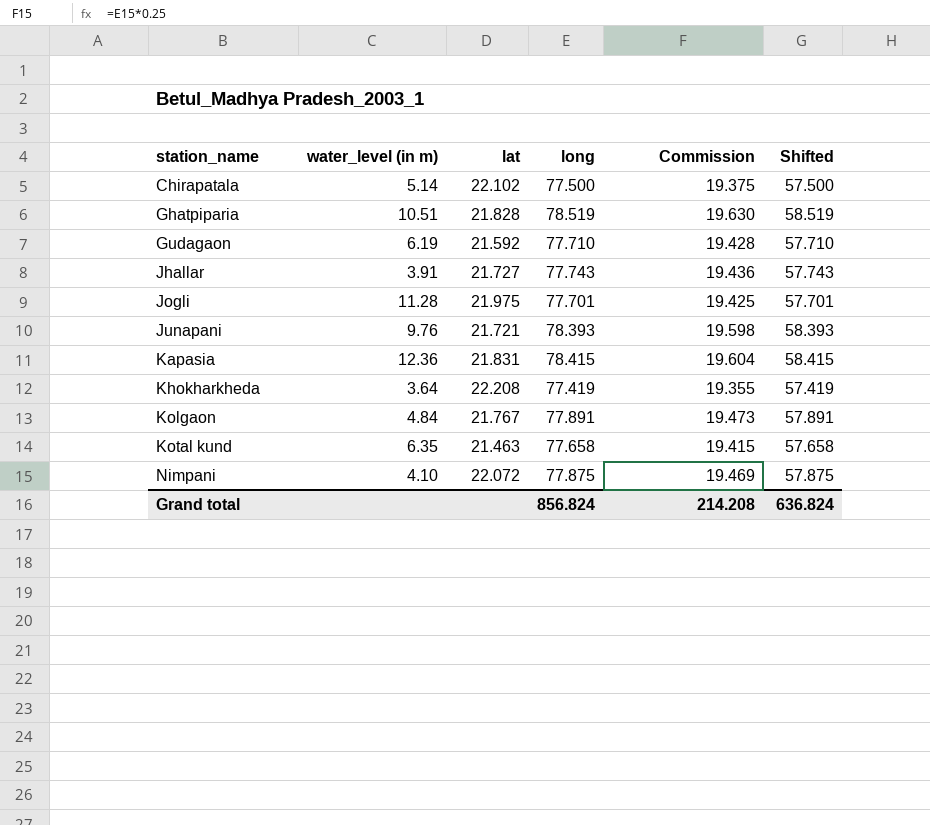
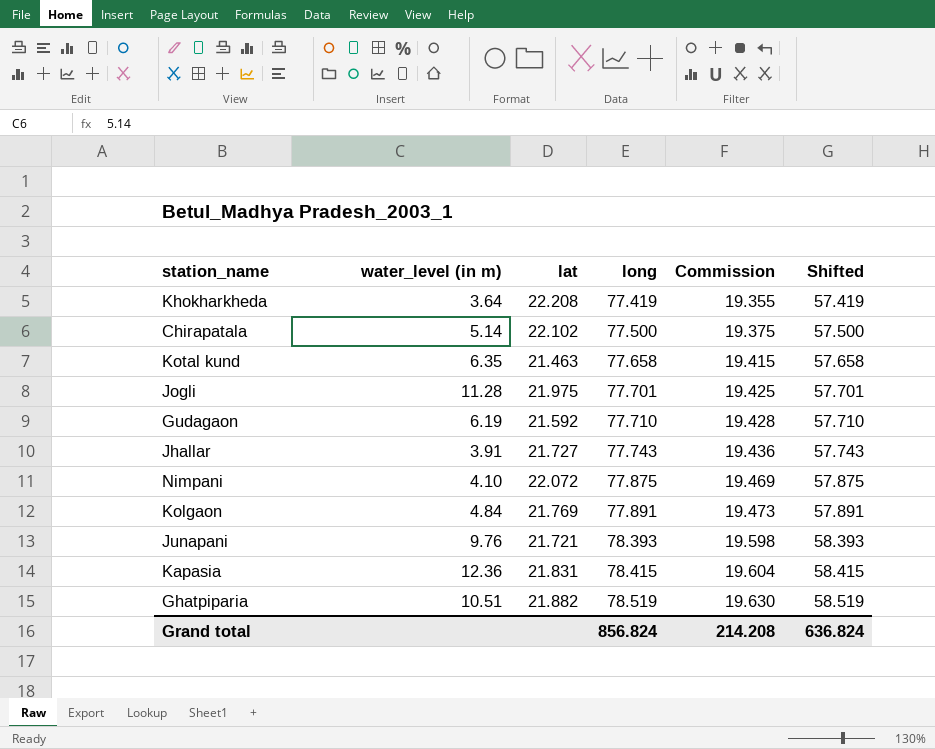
row order: station_name ascending -> long ascending
Kolgaon | lat: 21.767 -> 21.769
Ghatpiparia | lat: 21.828 -> 21.882

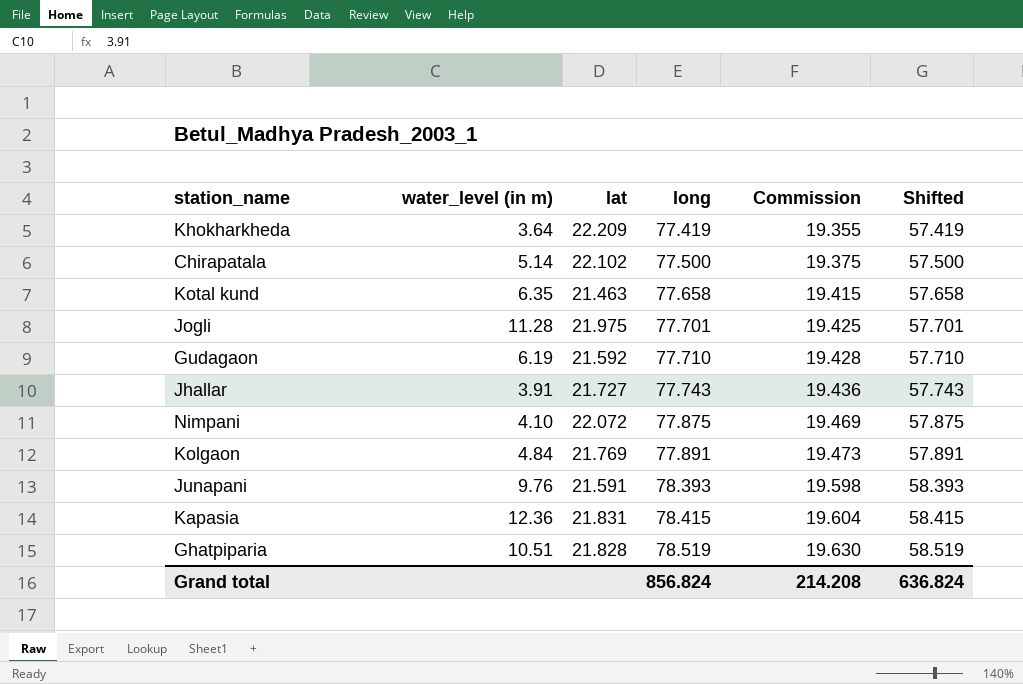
Khokharkheda | lat: 22.208 -> 22.209
Junapani | lat: 21.721 -> 21.591
Ghatpiparia | lat: 21.882 -> 21.828

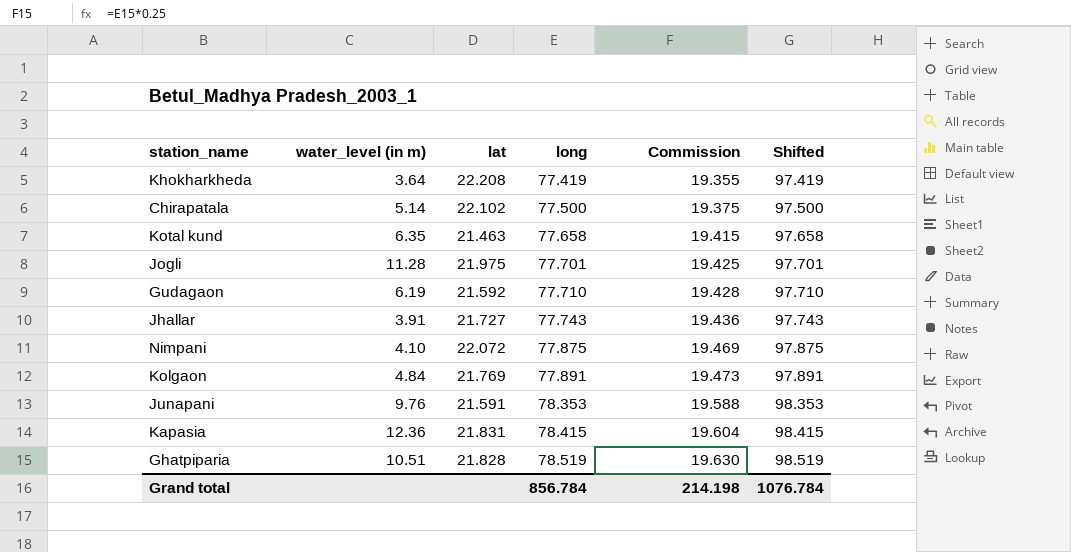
column Shifted | formula: [long] - 20 -> [long] + 20
Khokharkheda | lat: 22.209 -> 22.208
Junapani | long: 78.393 -> 78.353
Junapani | Commission: 19.598 -> 19.588
Grand total | long: 856.824 -> 856.784
Grand total | Commission: 214.208 -> 214.198
Grand total | Shifted: 636.824 -> 1076.784

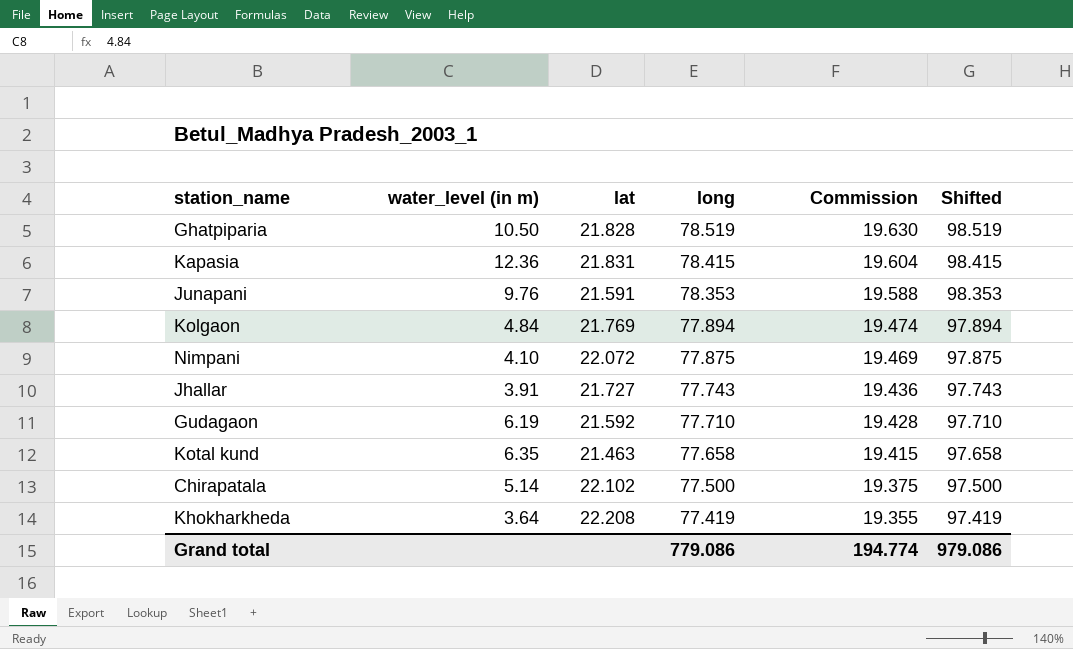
row order: long ascending -> long descending
row Jogli: 11.28 | 21.975 | 77.701 | 19.425 | 97.701 -> none
Ghatpiparia | water_level (in m): 10.51 -> 10.50
Kolgaon | long: 77.891 -> 77.894
Kolgaon | Commission: 19.473 -> 19.474
Kolgaon | Shifted: 97.891 -> 97.894
Grand total | long: 856.784 -> 779.086
Grand total | Commission: 214.198 -> 194.774
Grand total | Shifted: 1076.784 -> 979.086

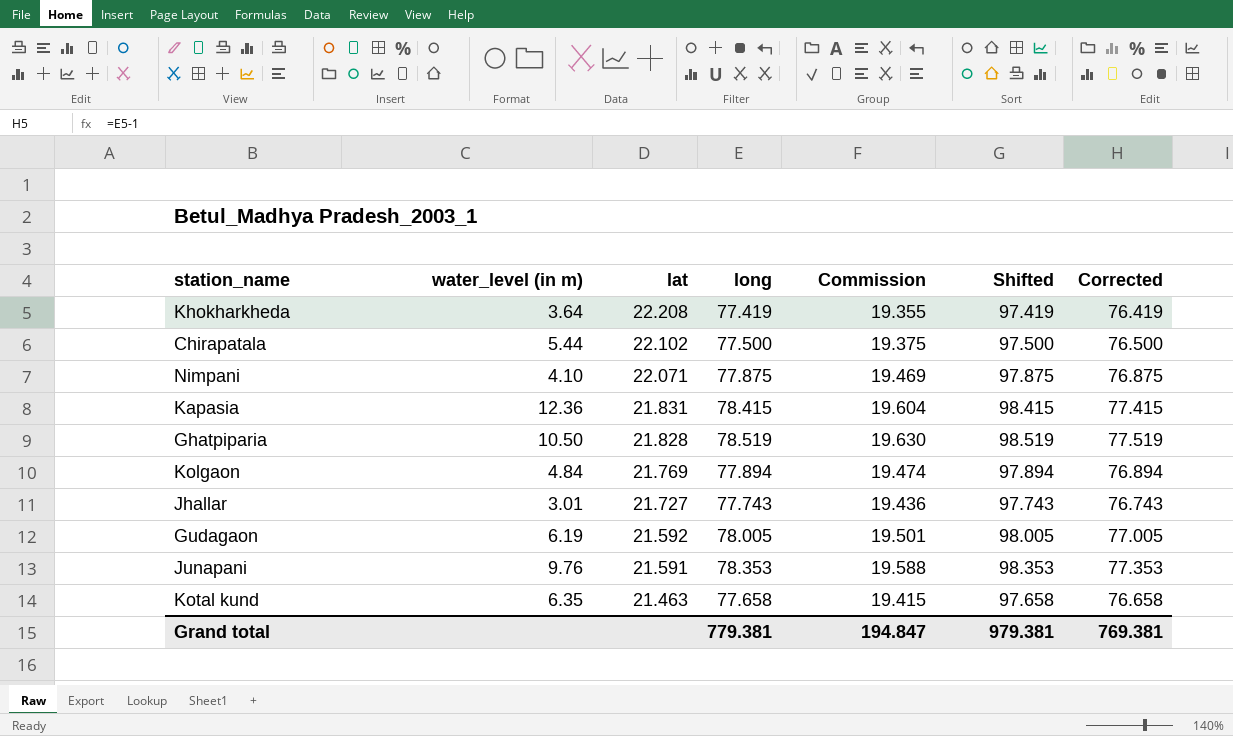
row order: long descending -> lat descending
column Corrected | formula: none -> [long] - 1
Chirapatala | water_level (in m): 5.14 -> 5.44
Nimpani | lat: 22.072 -> 22.071
Jhallar | water_level (in m): 3.91 -> 3.01
Gudagaon | long: 77.710 -> 78.005
Gudagaon | Commission: 19.428 -> 19.501
Gudagaon | Shifted: 97.710 -> 98.005
Grand total | long: 779.086 -> 779.381
Grand total | Commission: 194.774 -> 194.847
Grand total | Shifted: 979.086 -> 979.381

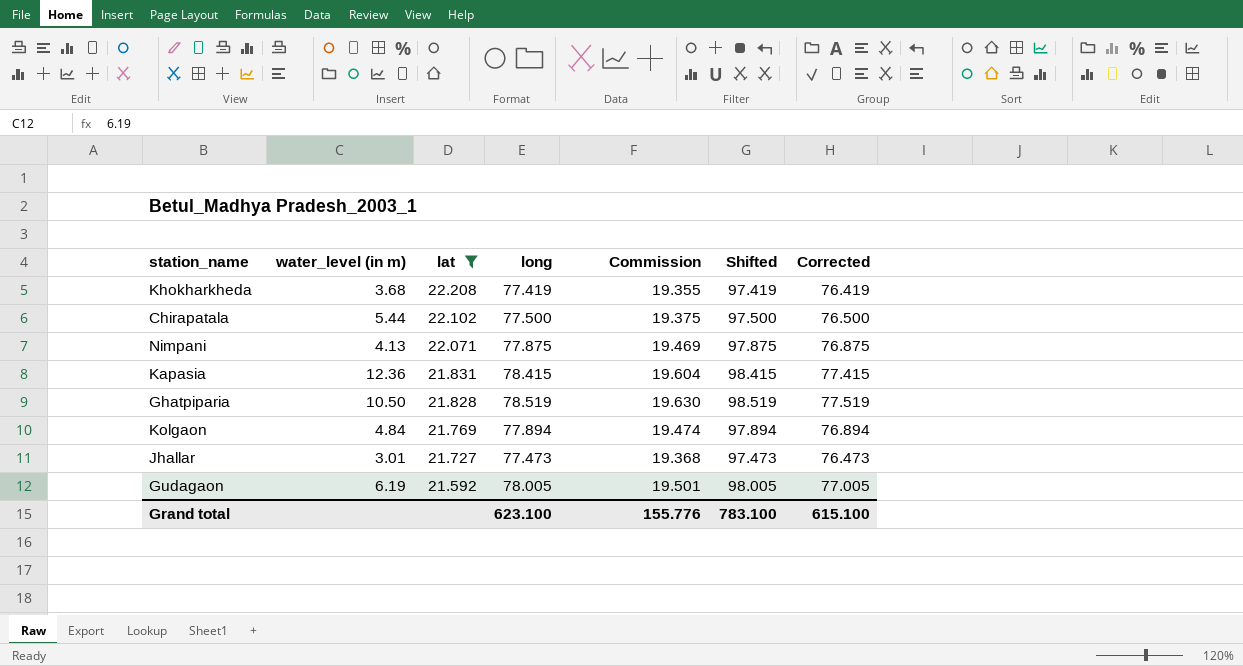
filter: none -> lat >= 21.592
Khokharkheda | water_level (in m): 3.64 -> 3.68
Nimpani | water_level (in m): 4.10 -> 4.13
Jhallar | long: 77.743 -> 77.473
Jhallar | Commission: 19.436 -> 19.368
Jhallar | Shifted: 97.743 -> 97.473
Jhallar | Corrected: 76.743 -> 76.473
Grand total | long: 779.381 -> 623.100
Grand total | Commission: 194.847 -> 155.776
Grand total | Shifted: 979.381 -> 783.100
Grand total | Corrected: 769.381 -> 615.100

